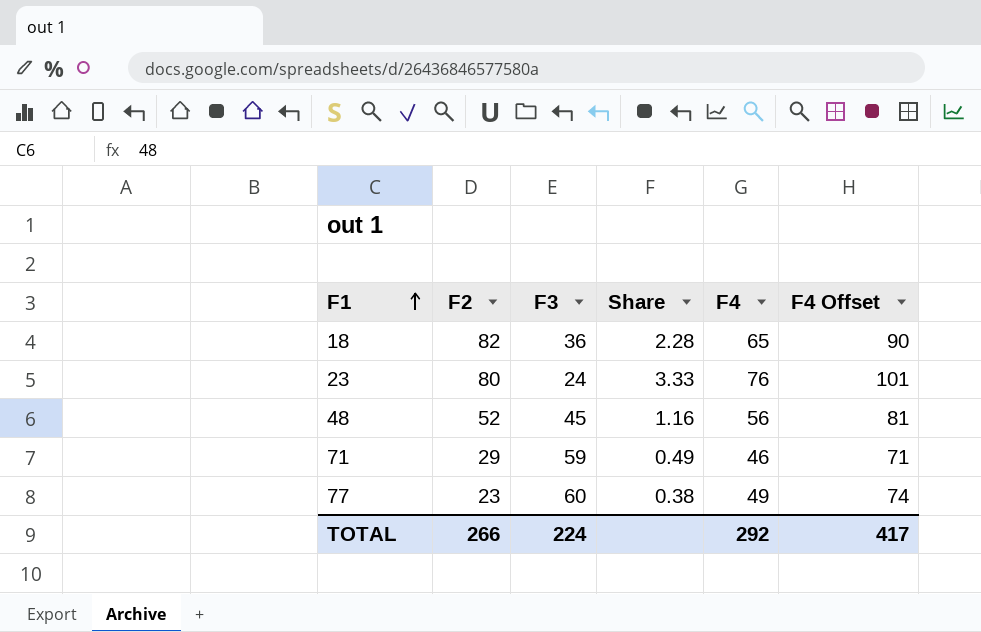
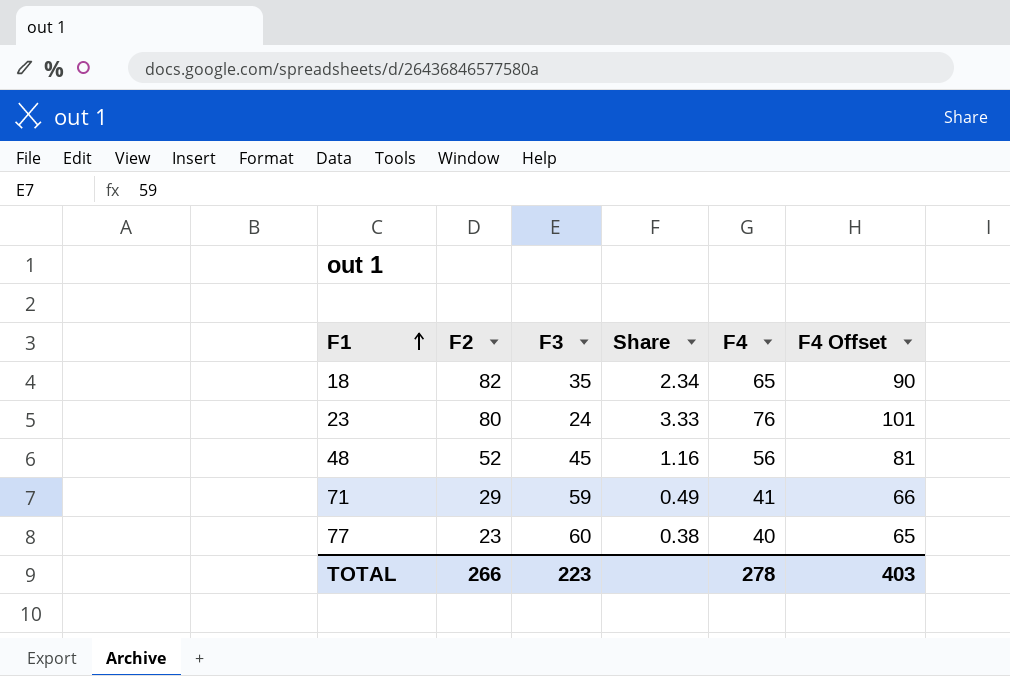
18 | F3: 36 -> 35
18 | Share: 2.28 -> 2.34
71 | F4: 46 -> 41
71 | F4 Offset: 71 -> 66
77 | F4: 49 -> 40
77 | F4 Offset: 74 -> 65
TOTAL | F3: 224 -> 223
TOTAL | F4: 292 -> 278
TOTAL | F4 Offset: 417 -> 403

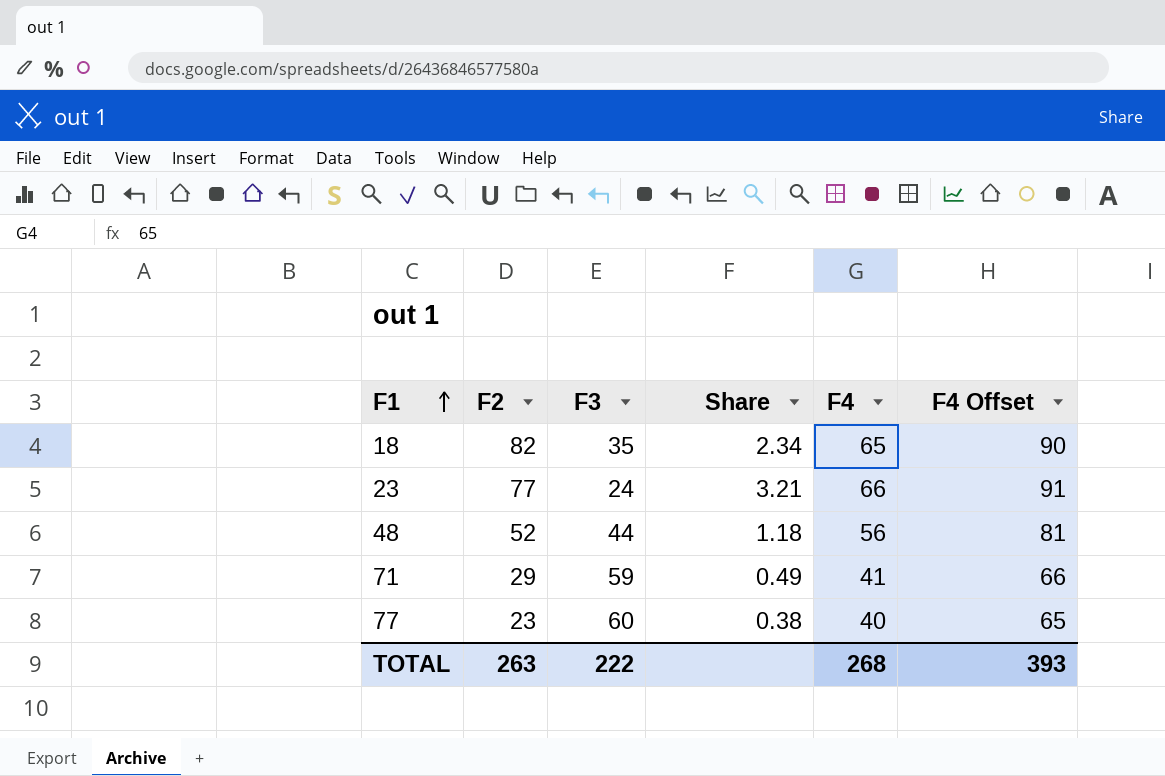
23 | F2: 80 -> 77
23 | Share: 3.33 -> 3.21
23 | F4: 76 -> 66
23 | F4 Offset: 101 -> 91
48 | F3: 45 -> 44
48 | Share: 1.16 -> 1.18
TOTAL | F2: 266 -> 263
TOTAL | F3: 223 -> 222
TOTAL | F4: 278 -> 268
TOTAL | F4 Offset: 403 -> 393

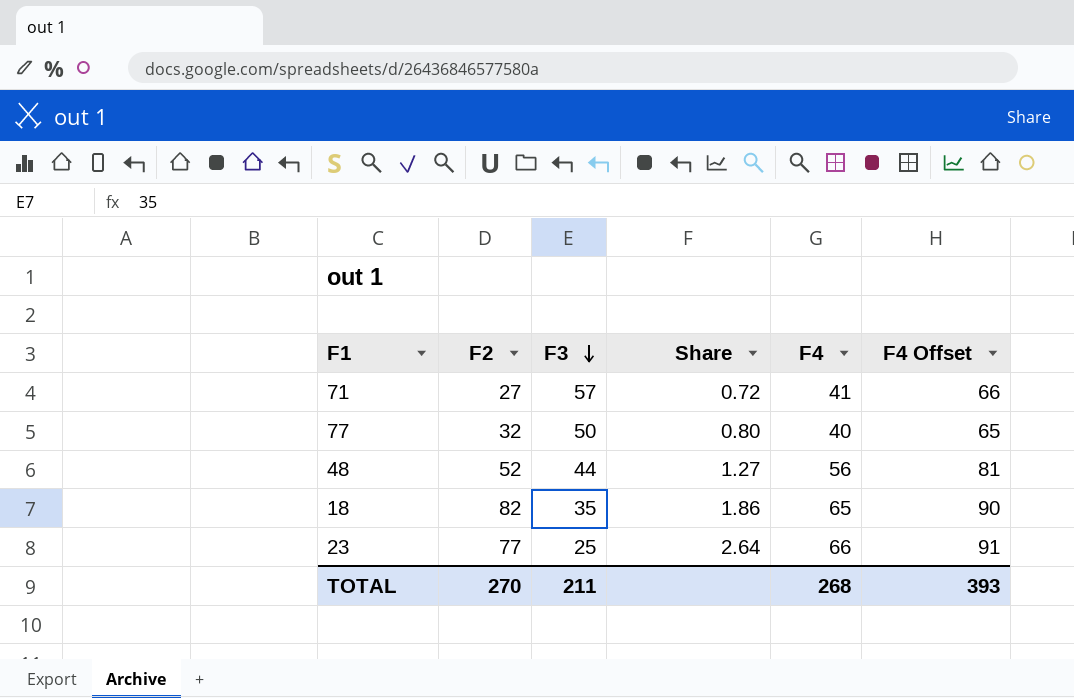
row order: F1 ascending -> F3 descending
column Share | formula: [F2] / [F3] -> [F4] / [F3]
71 | F2: 29 -> 27
71 | F3: 59 -> 57
77 | F2: 23 -> 32
77 | F3: 60 -> 50
23 | F3: 24 -> 25
TOTAL | F2: 263 -> 270
TOTAL | F3: 222 -> 211

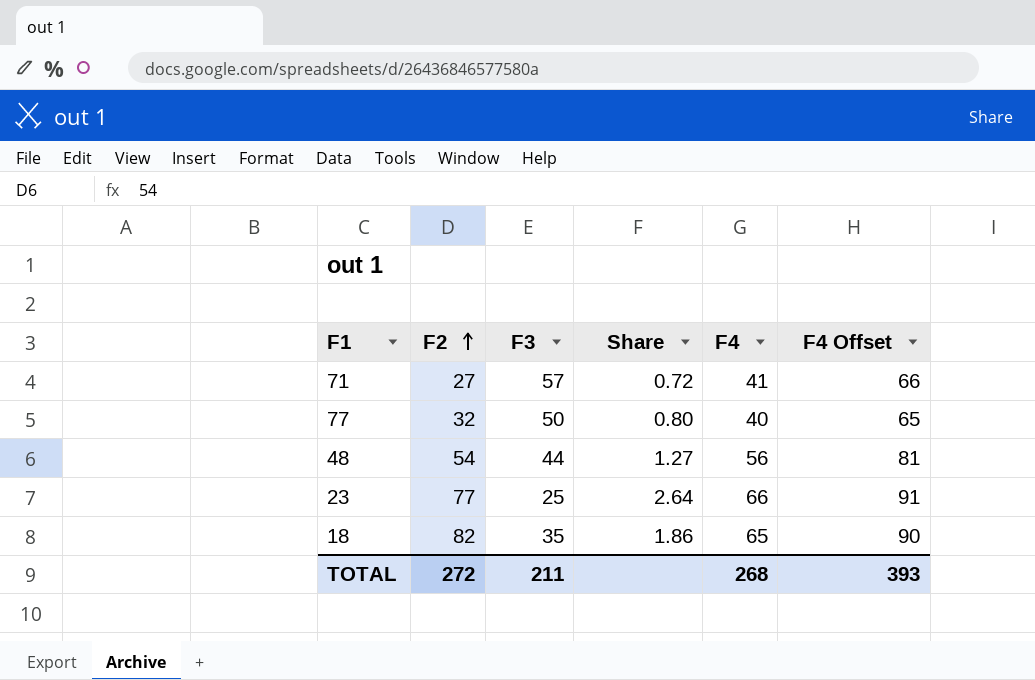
row order: F3 descending -> F2 ascending
48 | F2: 52 -> 54
TOTAL | F2: 270 -> 272

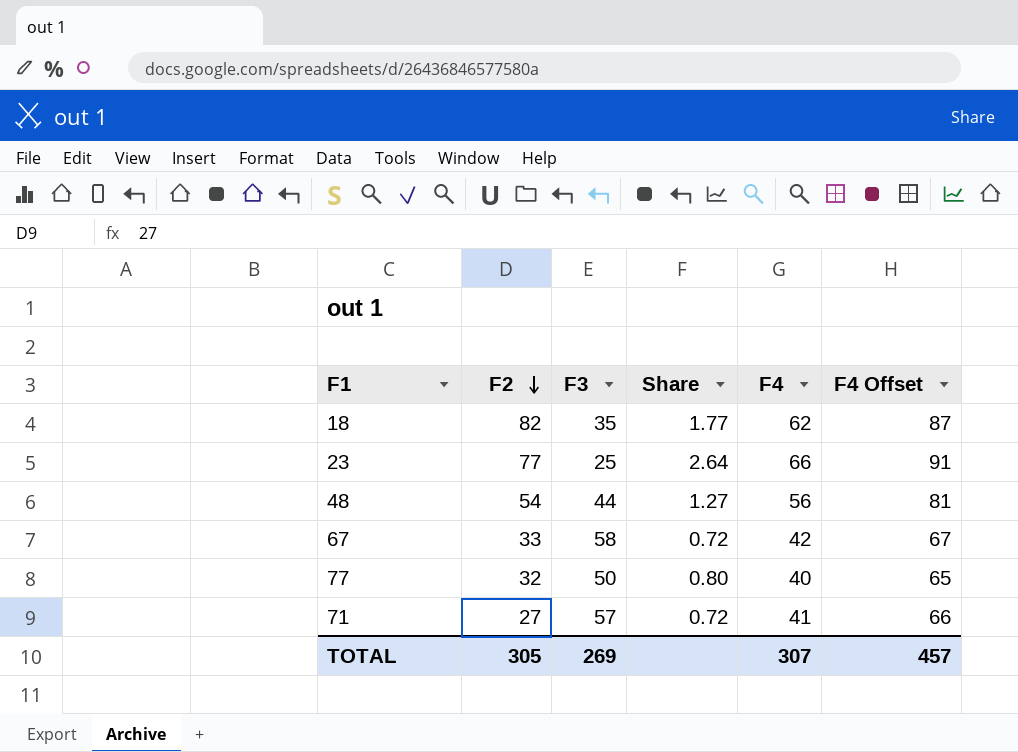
row order: F2 ascending -> F2 descending
18 | Share: 1.86 -> 1.77
18 | F4: 65 -> 62
18 | F4 Offset: 90 -> 87
row 67: none -> 33 | 58 | 0.72 | 42 | 67
TOTAL | F2: 272 -> 305
TOTAL | F3: 211 -> 269
TOTAL | F4: 268 -> 307
TOTAL | F4 Offset: 393 -> 457

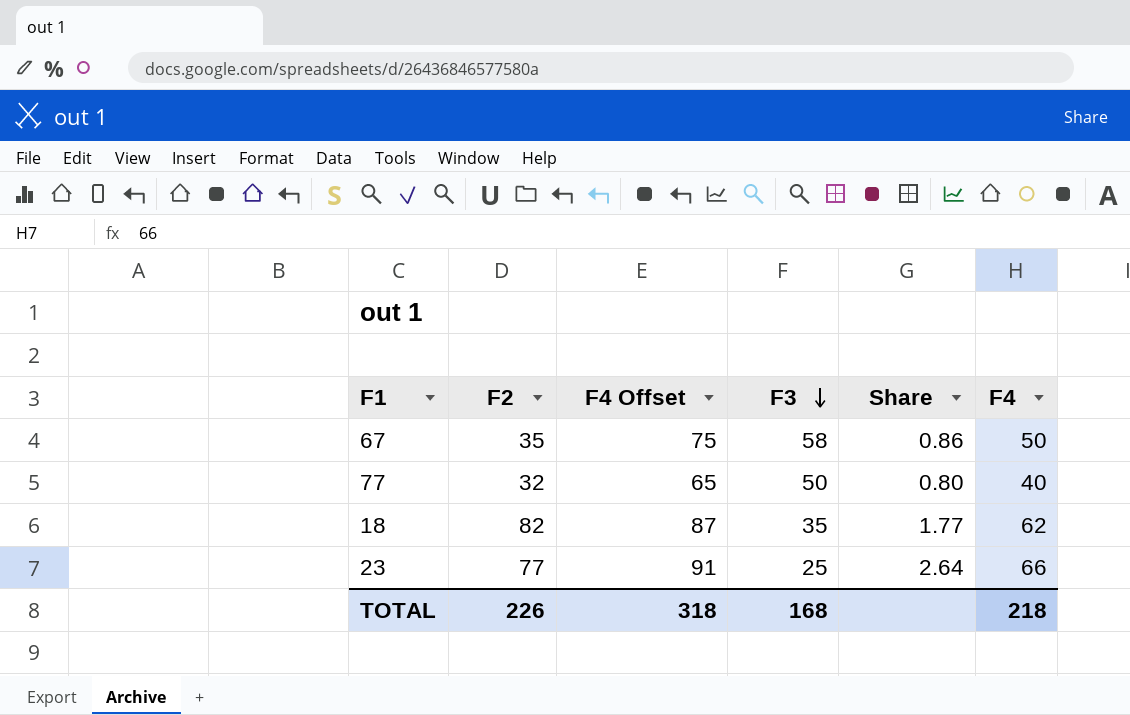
row order: F2 descending -> F3 descending
column F4 Offset | position: 6 -> 3
row 48: 54 | 44 | 1.27 | 56 | 81 -> none
row 71: 27 | 57 | 0.72 | 41 | 66 -> none
67 | F2: 33 -> 35
67 | F4 Offset: 67 -> 75
67 | Share: 0.72 -> 0.86
67 | F4: 42 -> 50
TOTAL | F2: 305 -> 226
TOTAL | F4 Offset: 457 -> 318
TOTAL | F3: 269 -> 168
TOTAL | F4: 307 -> 218

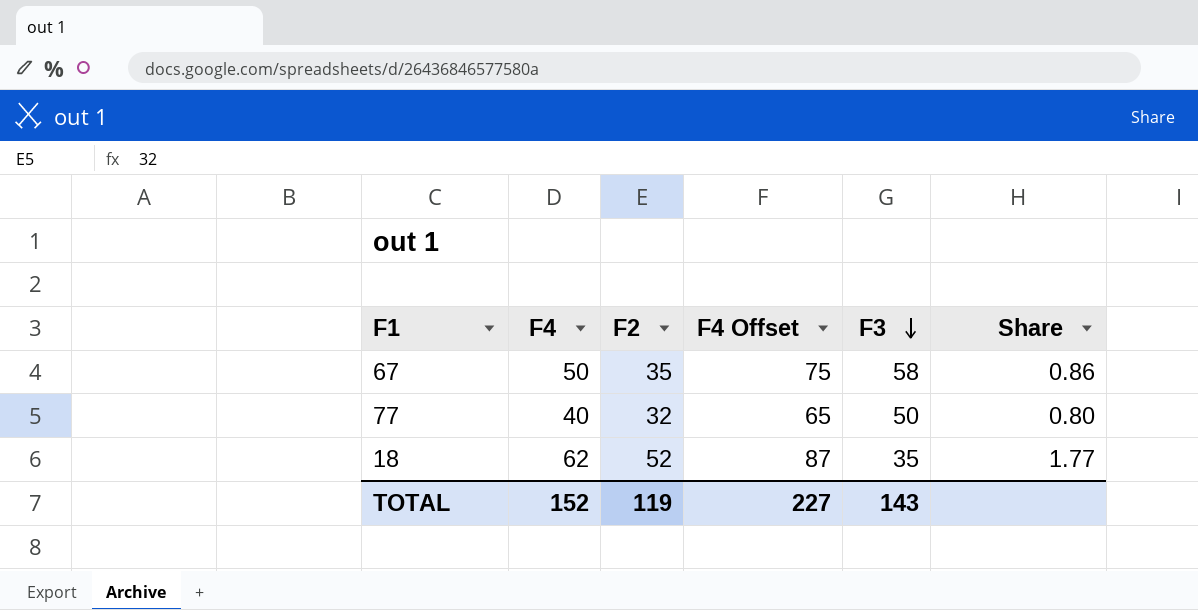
column F4 | position: 6 -> 2
row 23: 77 | 91 | 25 | 2.64 | 66 -> none
18 | F2: 82 -> 52
TOTAL | F4: 218 -> 152
TOTAL | F2: 226 -> 119
TOTAL | F4 Offset: 318 -> 227
TOTAL | F3: 168 -> 143

